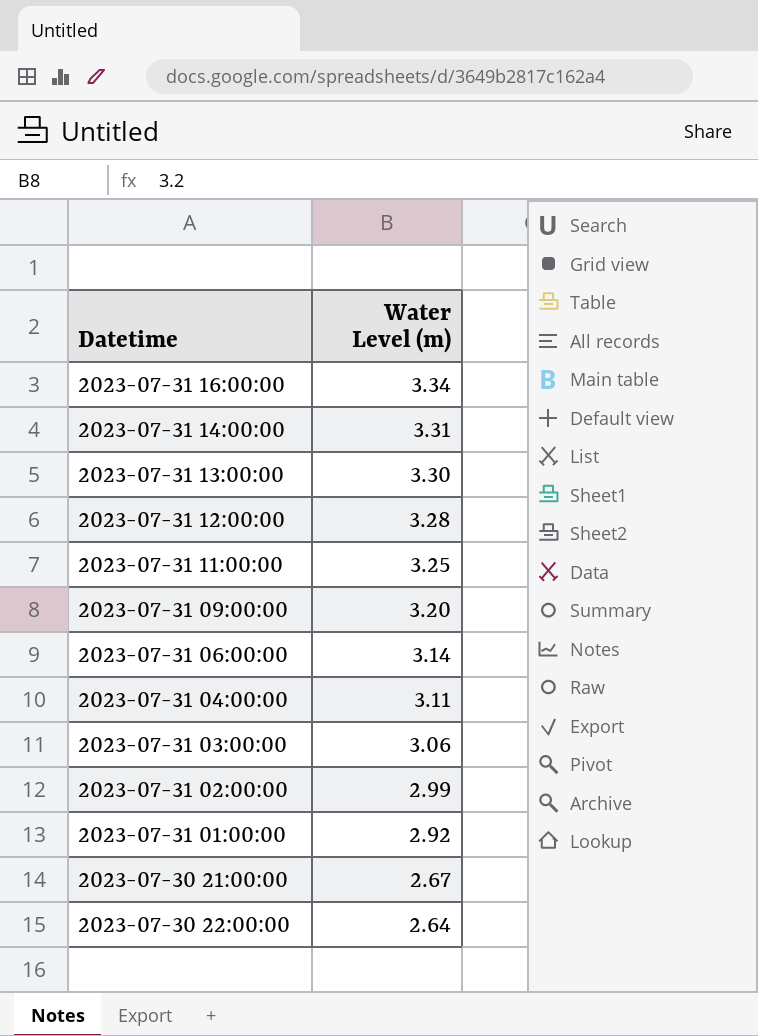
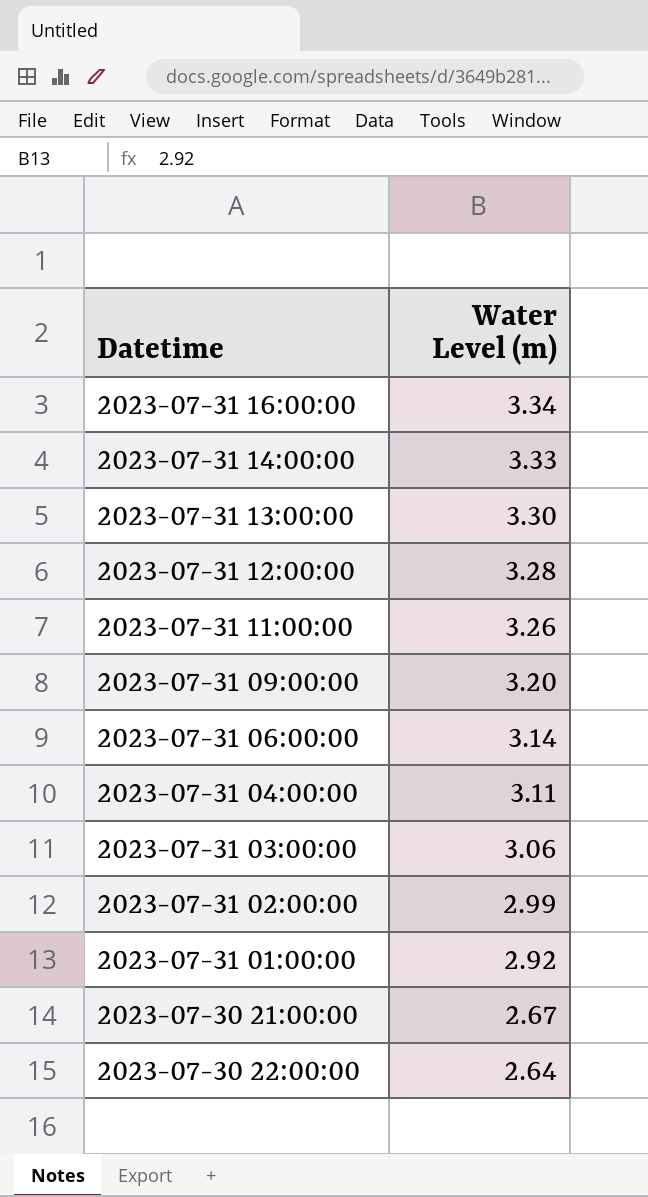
2023-07-31 14:00:00 | Water Level (m): 3.31 -> 3.33
2023-07-31 11:00:00 | Water Level (m): 3.25 -> 3.26

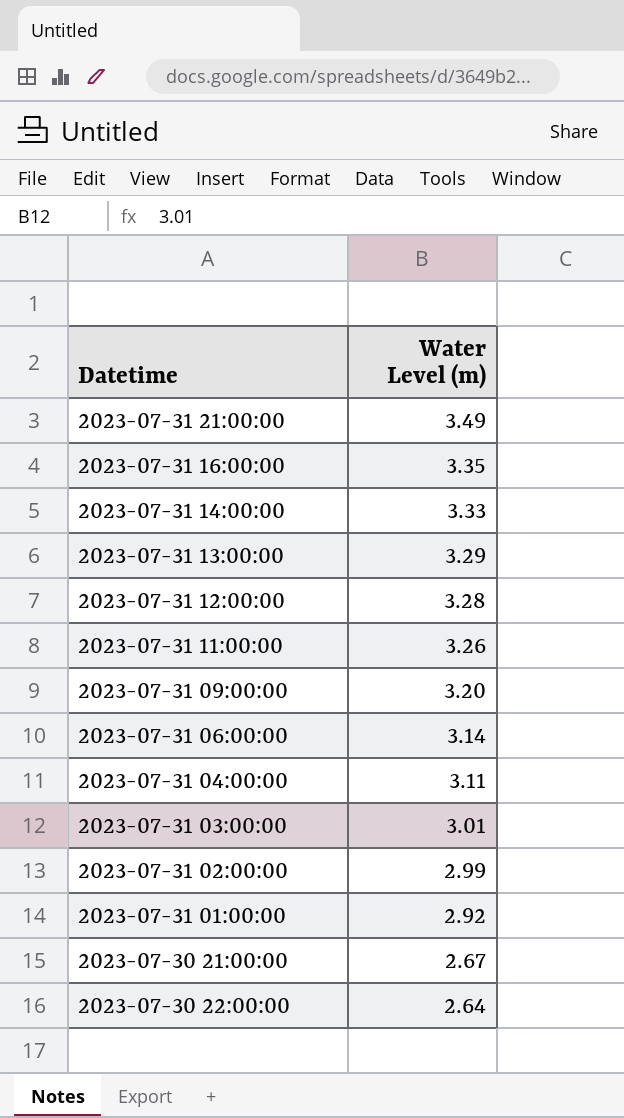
row 2023-07-31 21:00:00: none -> 3.49
2023-07-31 16:00:00 | Water Level (m): 3.34 -> 3.35
2023-07-31 13:00:00 | Water Level (m): 3.30 -> 3.29
2023-07-31 03:00:00 | Water Level (m): 3.06 -> 3.01

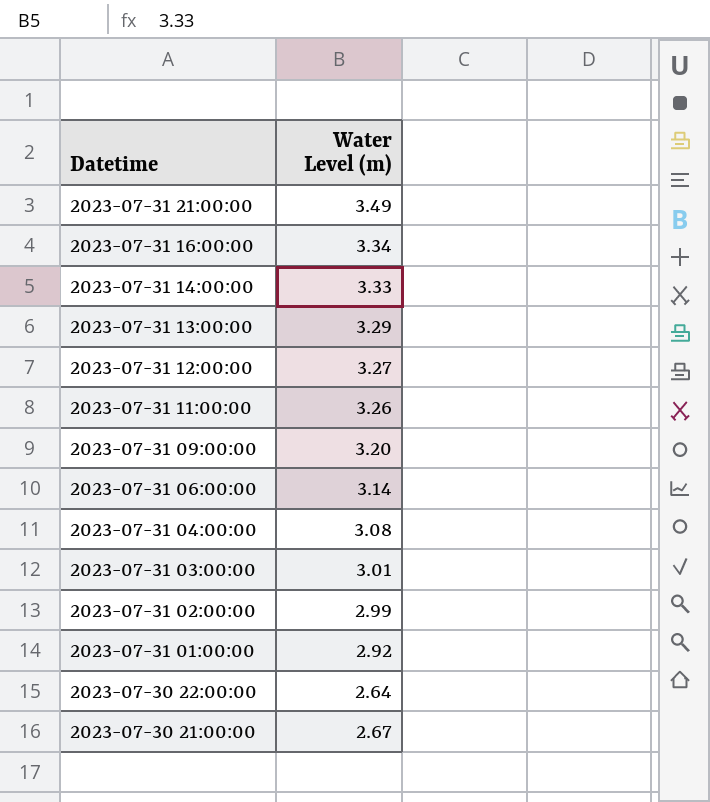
row order: Water Level (m) descending -> Datetime descending
2023-07-31 16:00:00 | Water Level (m): 3.35 -> 3.34
2023-07-31 12:00:00 | Water Level (m): 3.28 -> 3.27
2023-07-31 04:00:00 | Water Level (m): 3.11 -> 3.08

